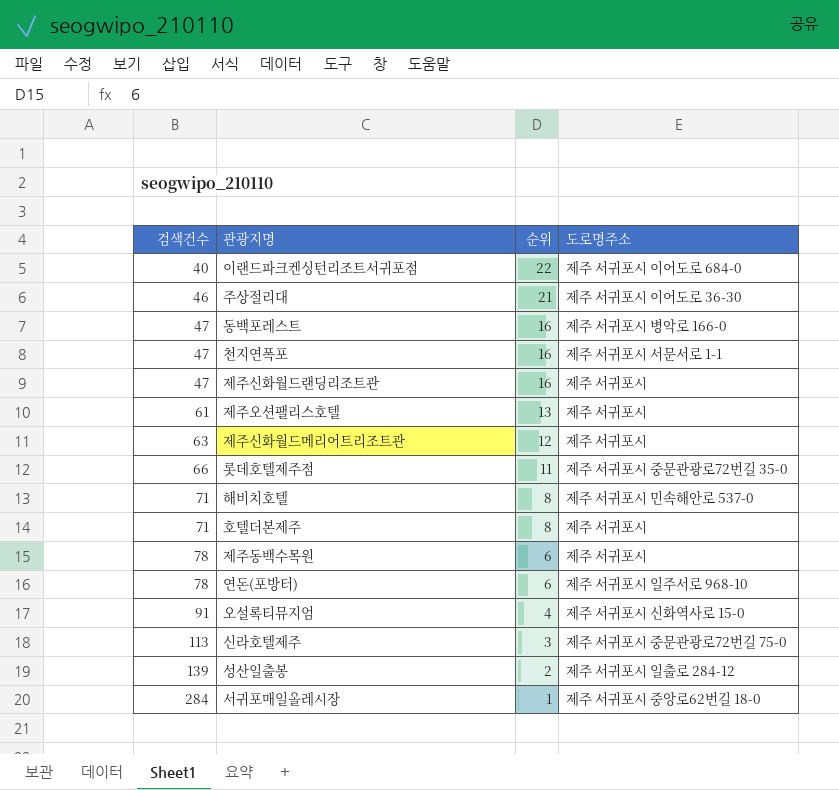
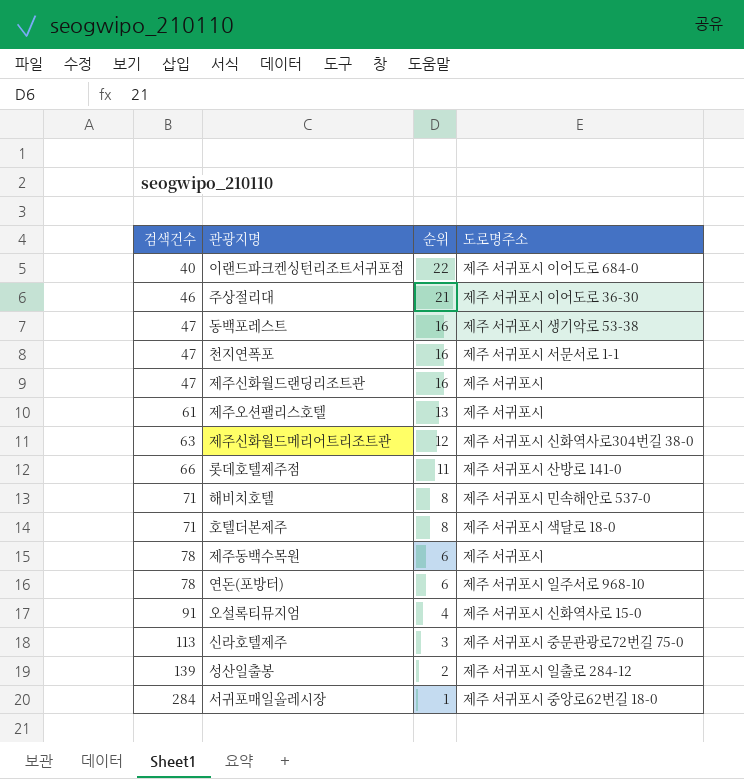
동백포레스트 | 도로명주소: 제주 서귀포시 병악로 166-0 -> 제주 서귀포시 생기악로 53-38
제주신화월드메리어트리조트관 | 도로명주소: 제주 서귀포시 -> 제주 서귀포시 신화역사로304번길 38-0
롯데호텔제주점 | 도로명주소: 제주 서귀포시 중문관광로72번길 35-0 -> 제주 서귀포시 산방로 141-0
호텔더본제주 | 도로명주소: 제주 서귀포시 -> 제주 서귀포시 색달로 18-0

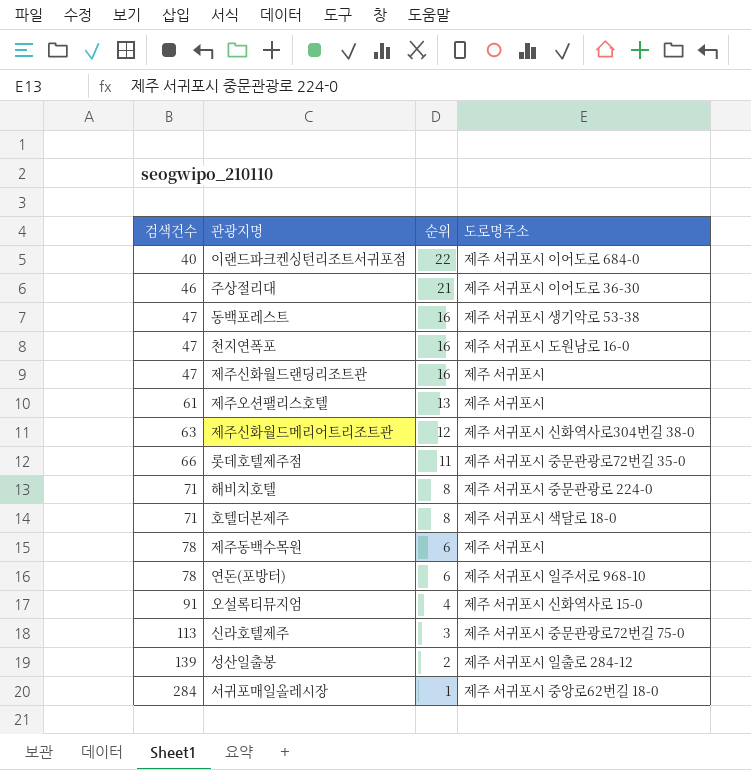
천지연폭포 | 도로명주소: 제주 서귀포시 서문서로 1-1 -> 제주 서귀포시 도원남로 16-0
롯데호텔제주점 | 도로명주소: 제주 서귀포시 산방로 141-0 -> 제주 서귀포시 중문관광로72번길 35-0
해비치호텔 | 도로명주소: 제주 서귀포시 민속해안로 537-0 -> 제주 서귀포시 중문관광로 224-0

